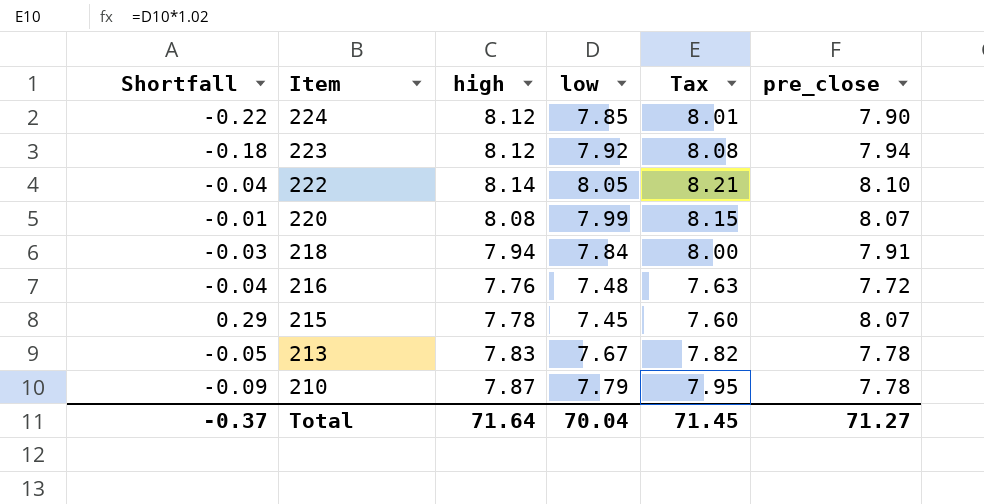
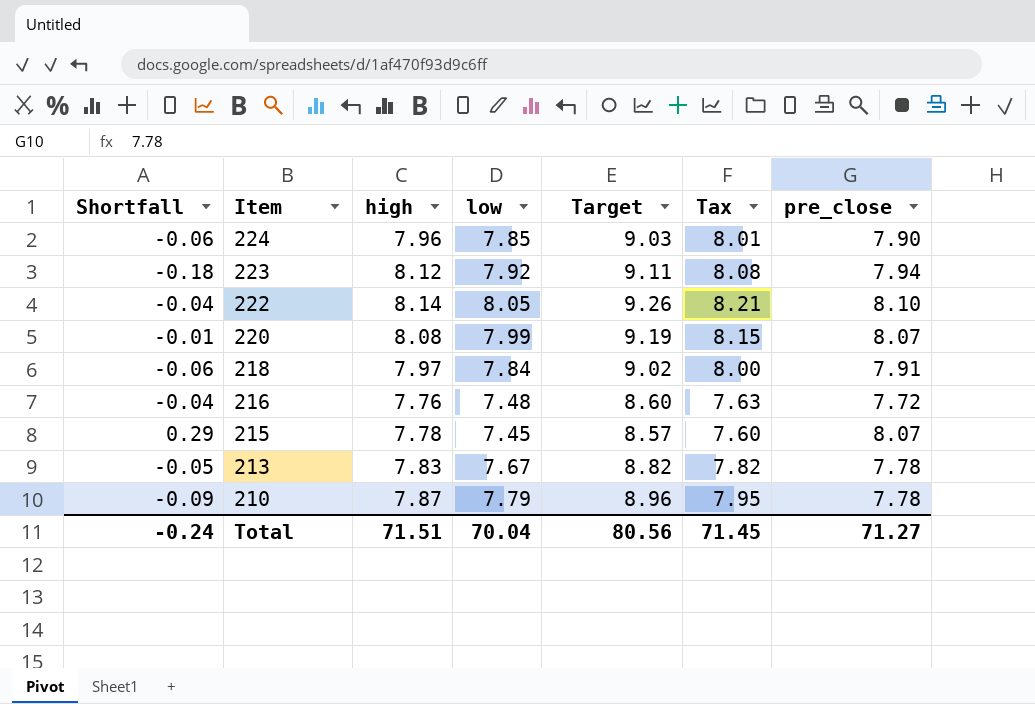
column Target | formula: none -> [low] * 1.15
224 | Shortfall: -0.22 -> -0.06
224 | high: 8.12 -> 7.96
218 | Shortfall: -0.03 -> -0.06
218 | high: 7.94 -> 7.97
Total | Shortfall: -0.37 -> -0.24
Total | high: 71.64 -> 71.51

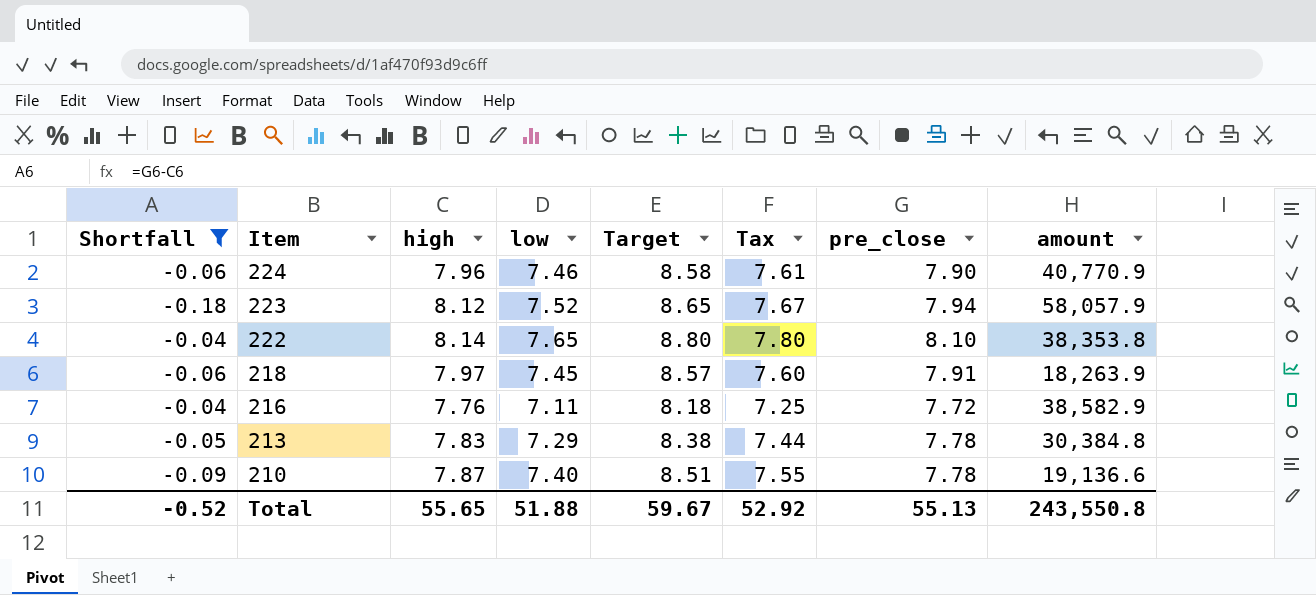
filter: none -> Shortfall <= -0.04
column amount | position: none -> 8
224 | low: 7.85 -> 7.46
224 | Target: 9.03 -> 8.58
224 | Tax: 8.01 -> 7.61
223 | low: 7.92 -> 7.52
223 | Target: 9.11 -> 8.65
223 | Tax: 8.08 -> 7.67
222 | low: 8.05 -> 7.65
222 | Target: 9.26 -> 8.80
222 | Tax: 8.21 -> 7.80
218 | low: 7.84 -> 7.45
218 | Target: 9.02 -> 8.57
218 | Tax: 8.00 -> 7.60
216 | low: 7.48 -> 7.11
216 | Target: 8.60 -> 8.18
216 | Tax: 7.63 -> 7.25
213 | low: 7.67 -> 7.29
213 | Target: 8.82 -> 8.38
213 | Tax: 7.82 -> 7.44
210 | low: 7.79 -> 7.40
210 | Target: 8.96 -> 8.51
210 | Tax: 7.95 -> 7.55
Total | Shortfall: -0.24 -> -0.52
Total | high: 71.51 -> 55.65
Total | low: 70.04 -> 51.88
Total | Target: 80.56 -> 59.67
Total | Tax: 71.45 -> 52.92
Total | pre_close: 71.27 -> 55.13

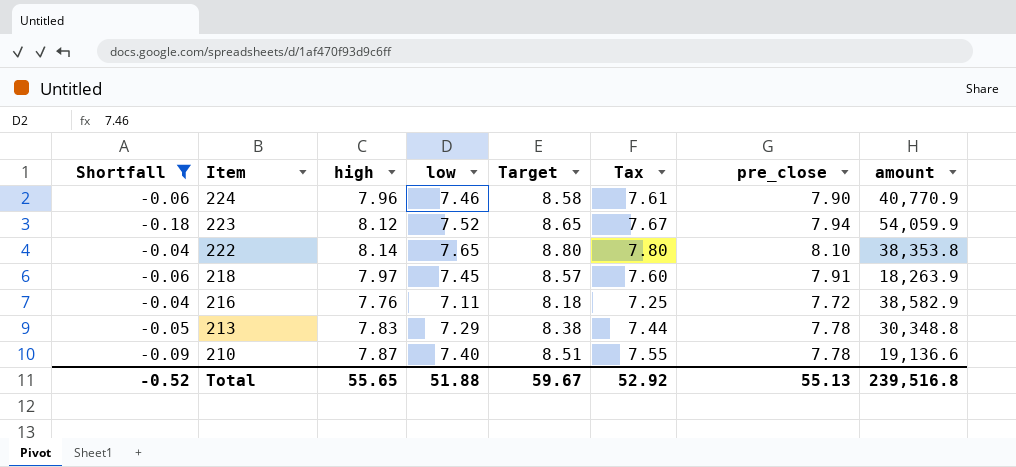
223 | amount: 58,057.9 -> 54,059.9
213 | amount: 30,384.8 -> 30,348.8
Total | amount: 243,550.8 -> 239,516.8

